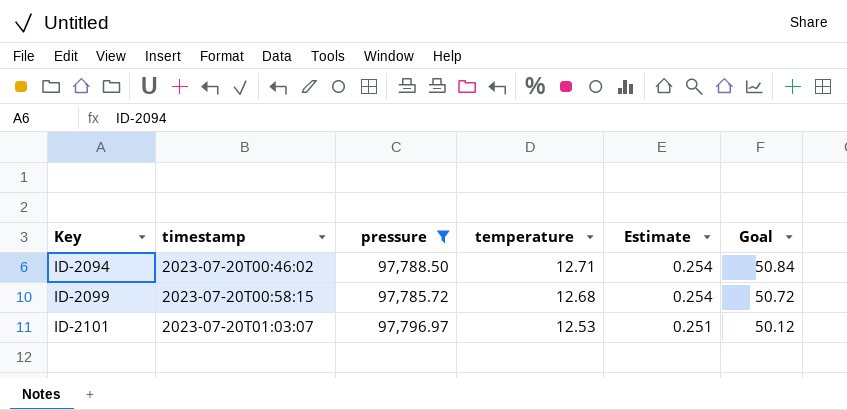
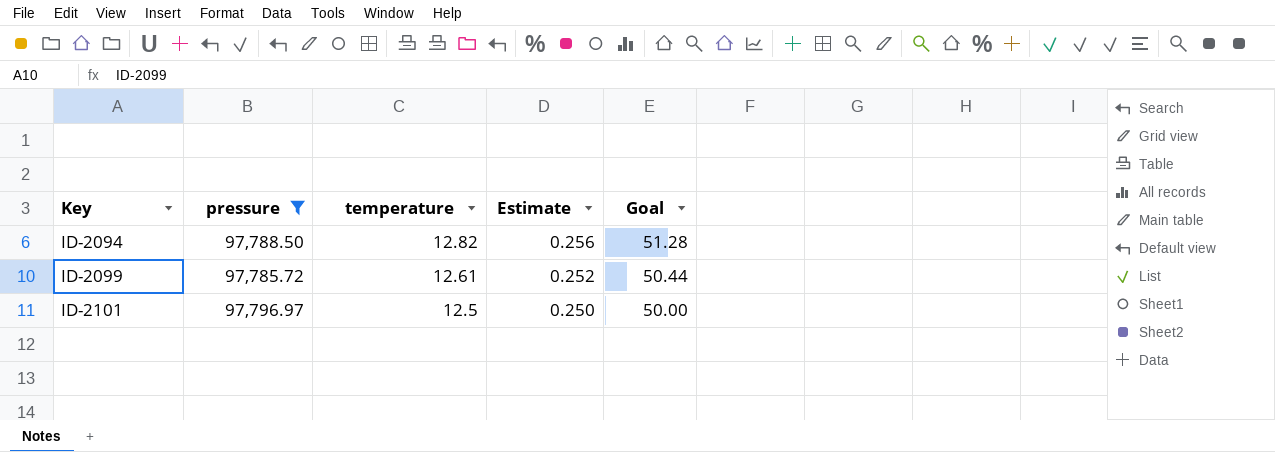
column timestamp | position: 2 -> none
ID-2094 | temperature: 12.71 -> 12.82
ID-2094 | Estimate: 0.254 -> 0.256
ID-2094 | Goal: 50.84 -> 51.28
ID-2099 | temperature: 12.68 -> 12.61
ID-2099 | Estimate: 0.254 -> 0.252
ID-2099 | Goal: 50.72 -> 50.44
ID-2101 | temperature: 12.53 -> 12.5
ID-2101 | Estimate: 0.251 -> 0.250
ID-2101 | Goal: 50.12 -> 50.00

